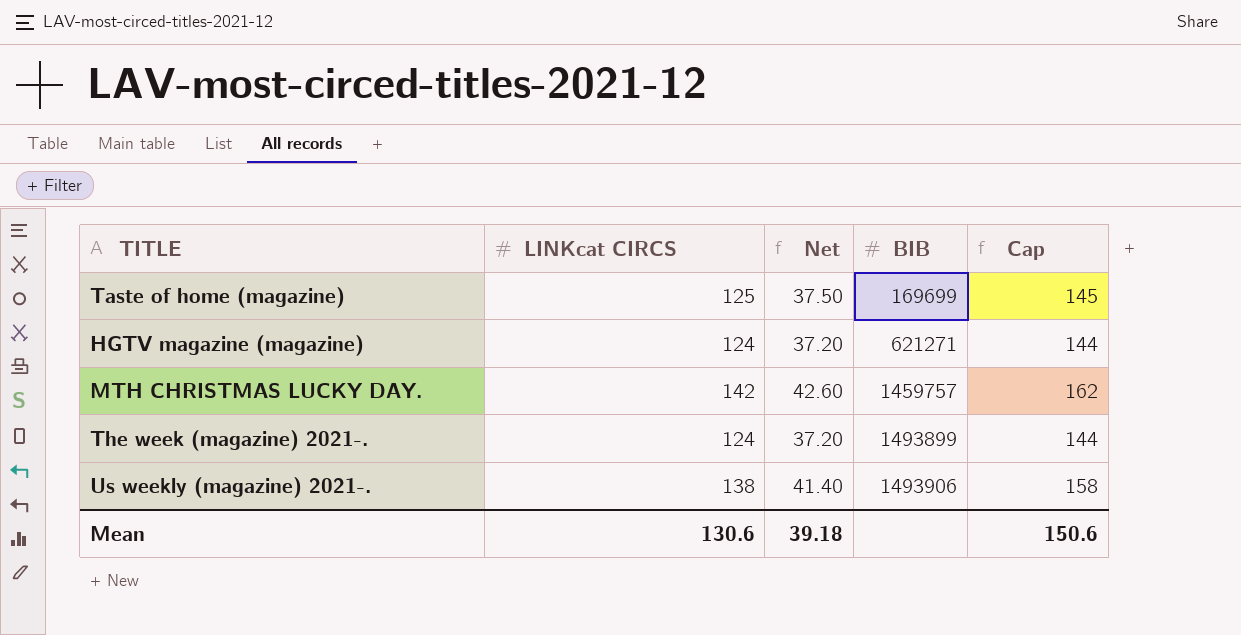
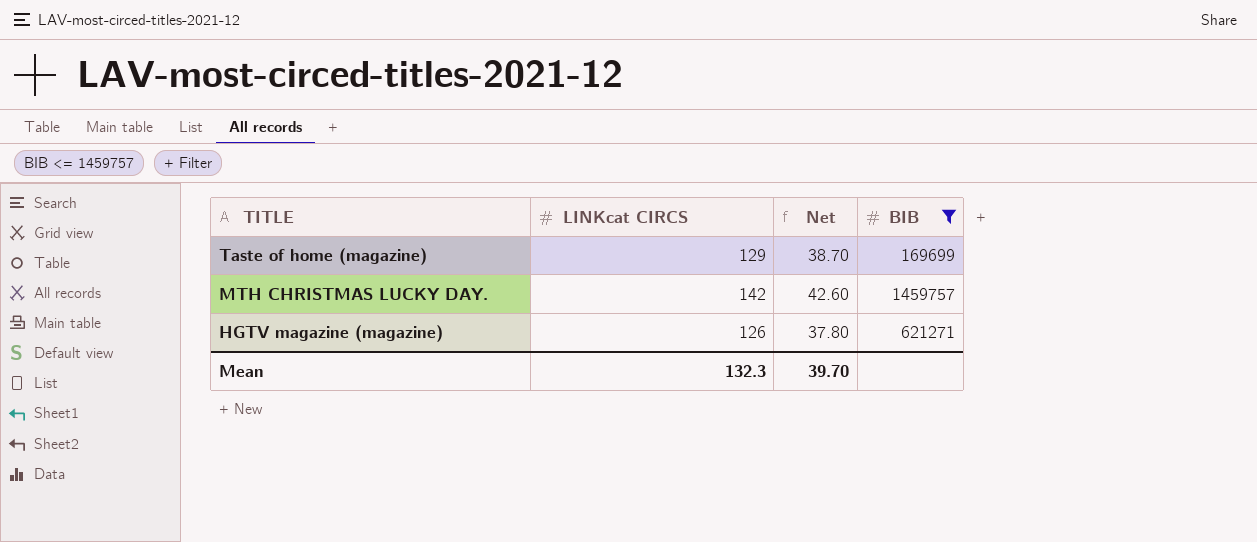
filter: none -> BIB <= 1459757
row order: BIB ascending -> TITLE descending
column Cap | formula: [LINKcat CIRCS] + 20 -> none
Taste of home (magazine) | LINKcat CIRCS: 125 -> 129
Taste of home (magazine) | Net: 37.50 -> 38.70
HGTV magazine (magazine) | LINKcat CIRCS: 124 -> 126
HGTV magazine (magazine) | Net: 37.20 -> 37.80
Mean | LINKcat CIRCS: 130.6 -> 132.3
Mean | Net: 39.18 -> 39.70

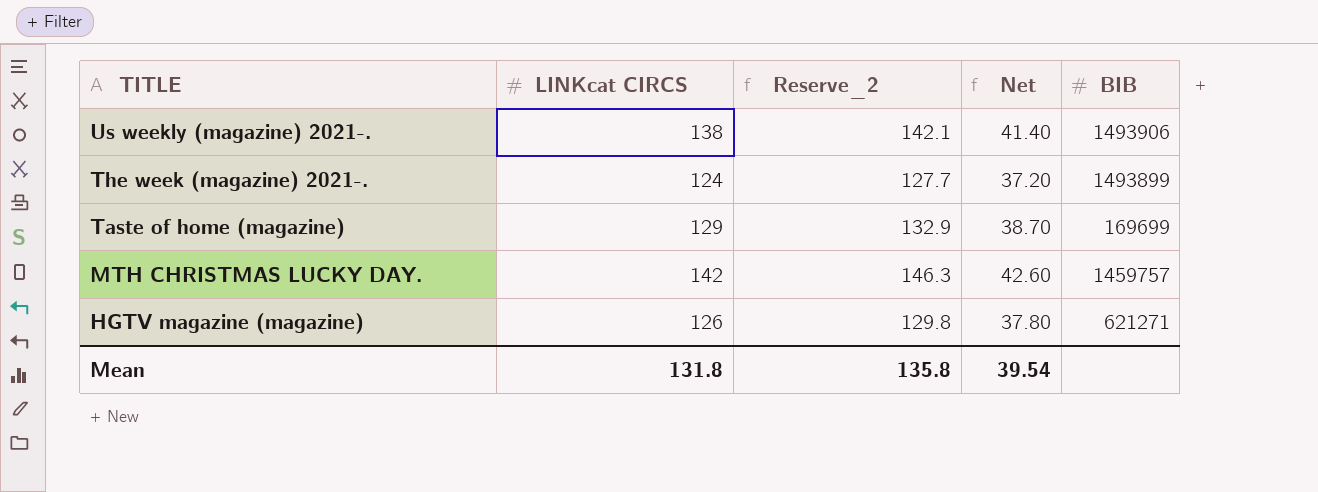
filter: BIB <= 1459757 -> none
column Reserve_2 | formula: none -> [LINKcat CIRCS] * 1.03
Mean | LINKcat CIRCS: 132.3 -> 131.8
Mean | Net: 39.70 -> 39.54

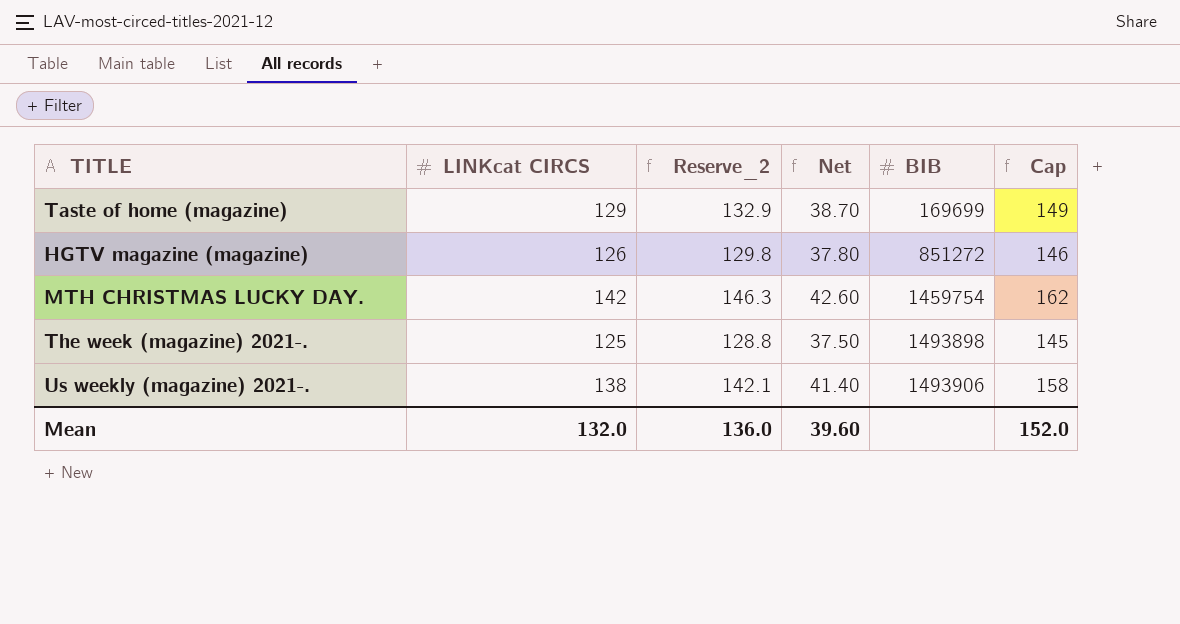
row order: TITLE descending -> BIB ascending
column Cap | formula: none -> [LINKcat CIRCS] + 20
HGTV magazine (magazine) | BIB: 621271 -> 851272
MTH CHRISTMAS LUCKY DAY. | BIB: 1459757 -> 1459754
The week (magazine) 2021-. | LINKcat CIRCS: 124 -> 125
The week (magazine) 2021-. | Reserve_2: 127.7 -> 128.8
The week (magazine) 2021-. | Net: 37.20 -> 37.50
The week (magazine) 2021-. | BIB: 1493899 -> 1493898
Mean | LINKcat CIRCS: 131.8 -> 132.0
Mean | Reserve_2: 135.8 -> 136.0
Mean | Net: 39.54 -> 39.60

